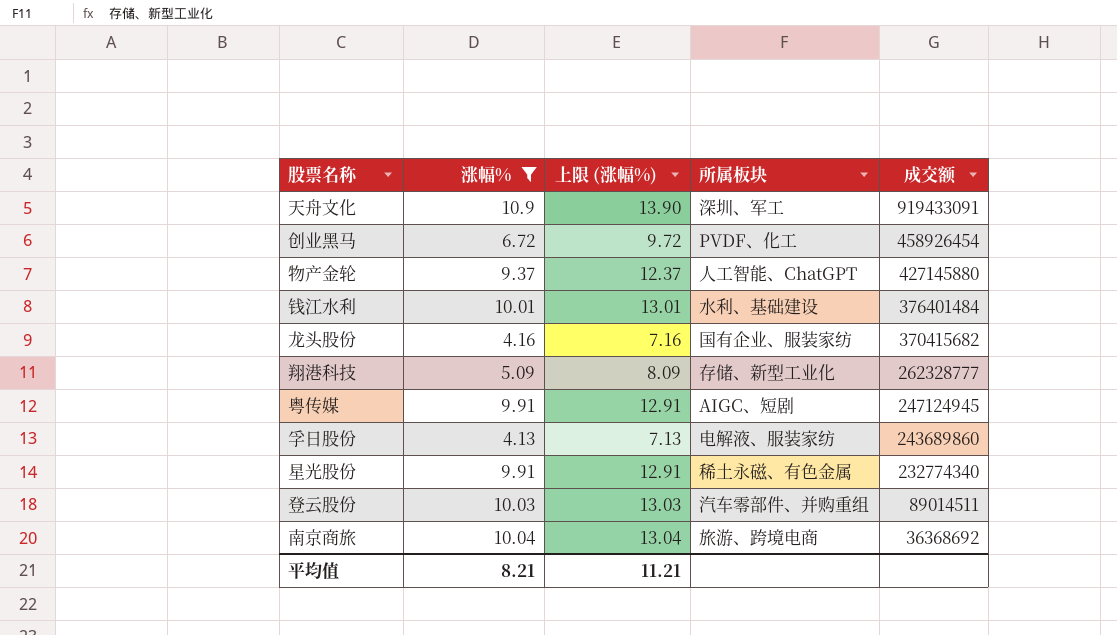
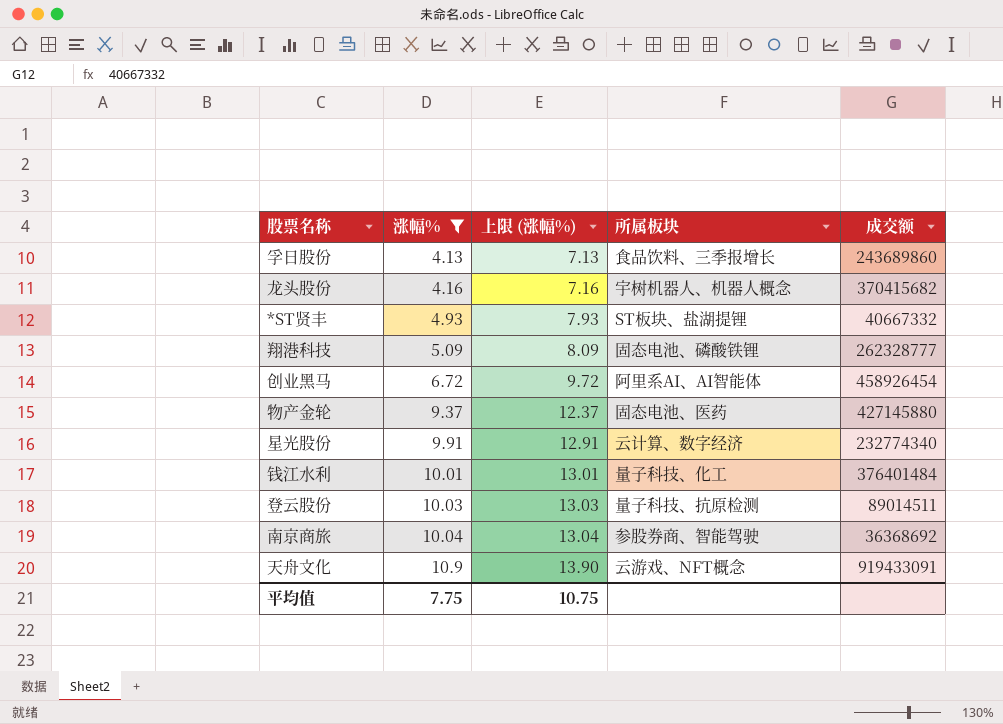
row order: 成交额 descending -> 涨幅% ascending
row 粤传媒: 9.91 | 12.91 | AIGC、短剧 | 247124945 -> none
孚日股份 | 所属板块: 电解液、服装家纺 -> 食品饮料、三季报增长
龙头股份 | 所属板块: 国有企业、服装家纺 -> 宇树机器人、机器人概念
row *ST贤丰: none -> 4.93 | 7.93 | ST板块、盐湖提锂 | 40667332
翔港科技 | 所属板块: 存储、新型工业化 -> 固态电池、磷酸铁锂
创业黑马 | 所属板块: PVDF、化工 -> 阿里系AI、AI智能体
物产金轮 | 所属板块: 人工智能、ChatGPT -> 固态电池、医药
星光股份 | 所属板块: 稀土永磁、有色金属 -> 云计算、数字经济
钱江水利 | 所属板块: 水利、基础建设 -> 量子科技、化工
登云股份 | 所属板块: 汽车零部件、并购重组 -> 量子科技、抗原检测
南京商旅 | 所属板块: 旅游、跨境电商 -> 参股券商、智能驾驶
天舟文化 | 所属板块: 深圳、军工 -> 云游戏、NFT概念
平均值 | 涨幅%: 8.21 -> 7.75
平均值 | 上限 (涨幅%): 11.21 -> 10.75

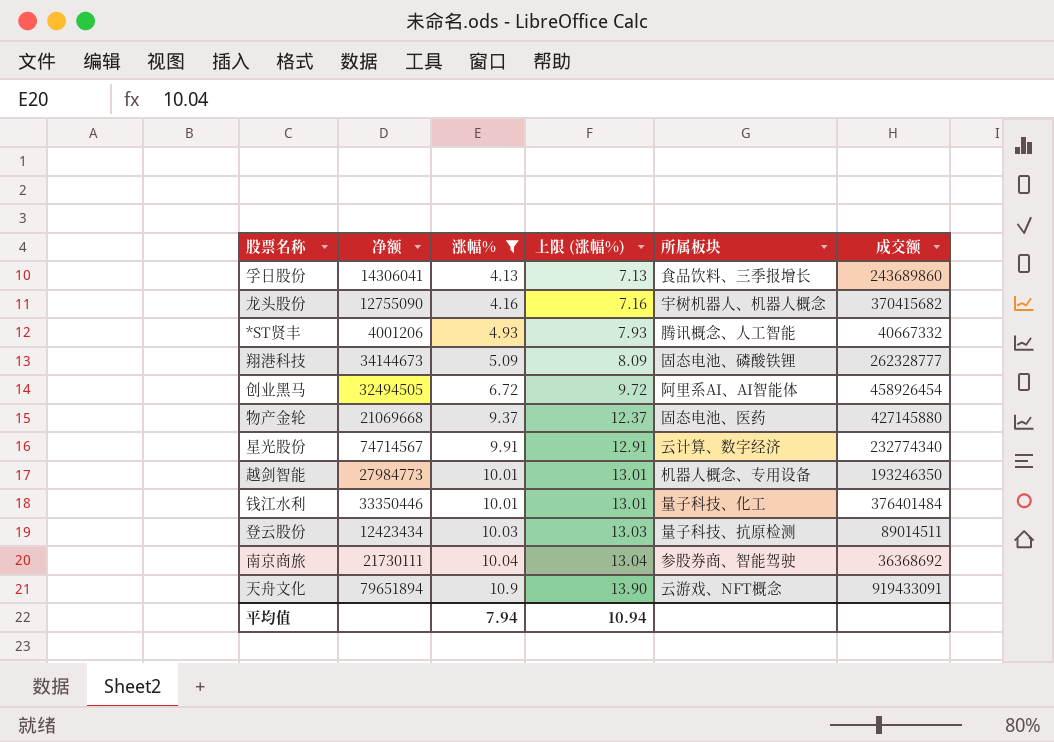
column 净额 | position: none -> 2
*ST贤丰 | 所属板块: ST板块、盐湖提锂 -> 腾讯概念、人工智能
row 越剑智能: none -> 27984773 | 10.01 | 13.01 | 机器人概念、专用设备 | 193246350
平均值 | 涨幅%: 7.75 -> 7.94
平均值 | 上限 (涨幅%): 10.75 -> 10.94

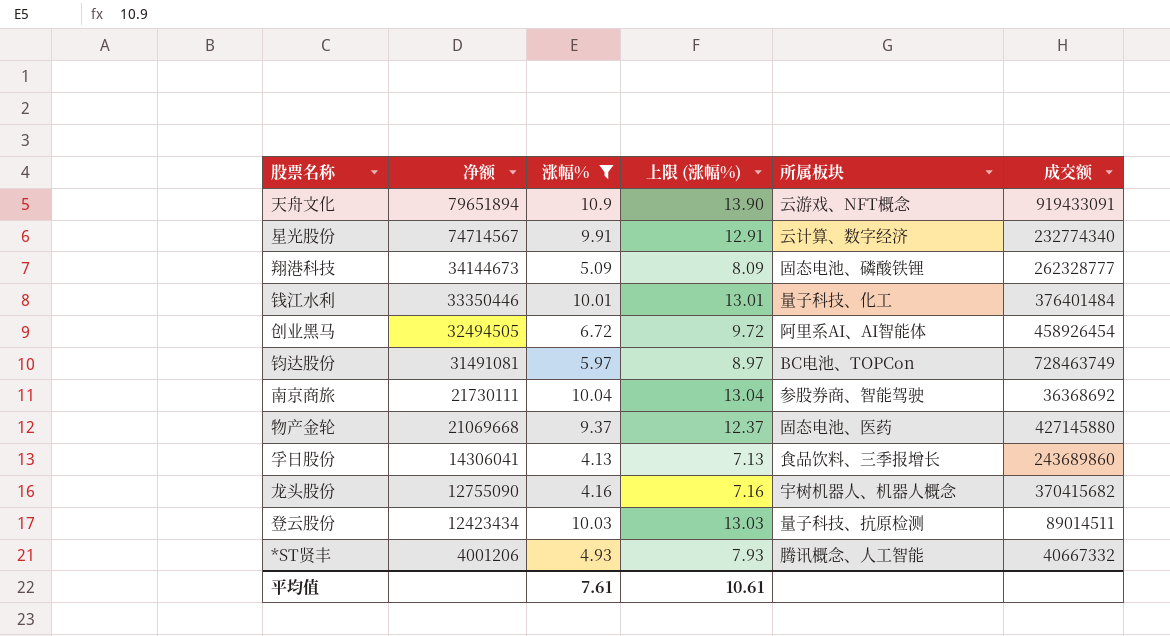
row order: 涨幅% ascending -> 净额 descending
row 越剑智能: 27984773 | 10.01 | 13.01 | 机器人概念、专用设备 | 193246350 -> none
row 钧达股份: none -> 31491081 | 5.97 | 8.97 | BC电池、TOPCon | 728463749
平均值 | 涨幅%: 7.94 -> 7.61
平均值 | 上限 (涨幅%): 10.94 -> 10.61

